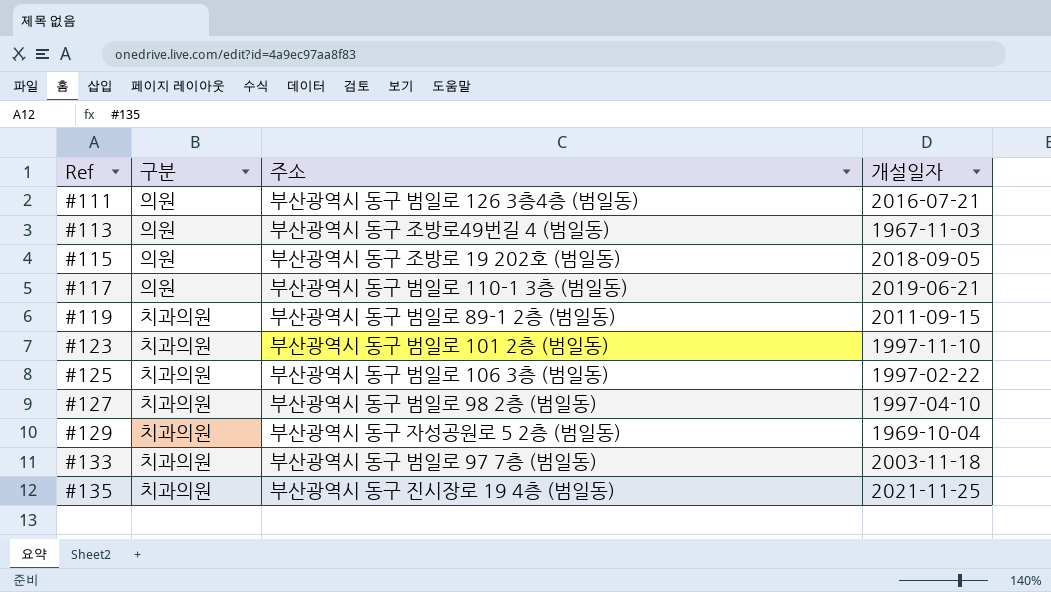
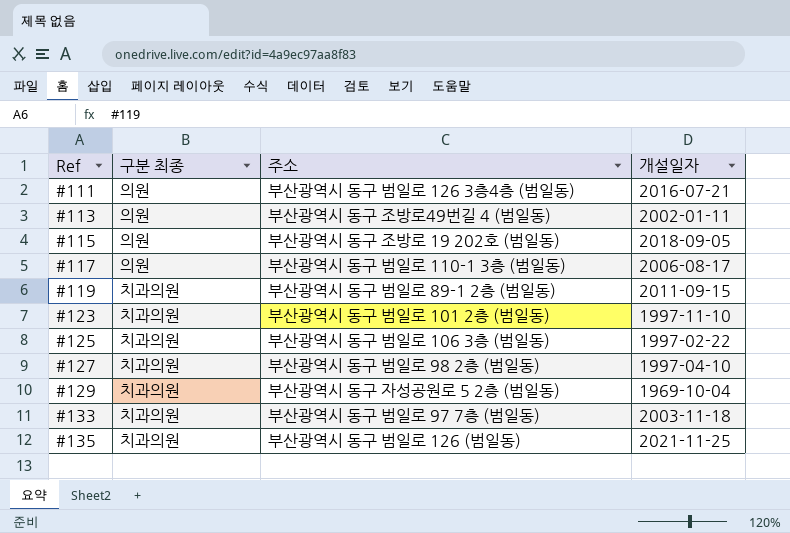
column name: 구분 -> 구분 최종
#113 | 개설일자: 1967-11-03 -> 2002-01-11
#117 | 개설일자: 2019-06-21 -> 2006-08-17
#135 | 주소: 부산광역시 동구 진시장로 19 4층 (범일동) -> 부산광역시 동구 범일로 126 (범일동)

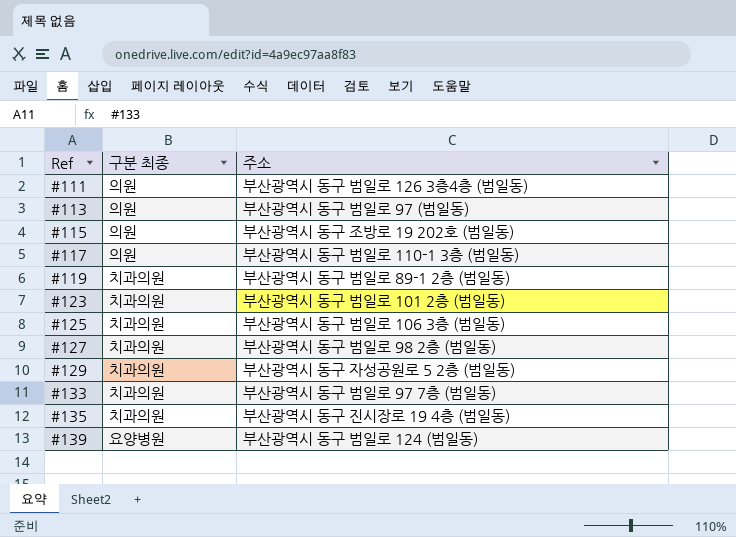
column 개설일자 | position: 4 -> none
#113 | 주소: 부산광역시 동구 조방로49번길 4 (범일동) -> 부산광역시 동구 범일로 97 (범일동)
#135 | 주소: 부산광역시 동구 범일로 126 (범일동) -> 부산광역시 동구 진시장로 19 4층 (범일동)
row #139: none -> 요양병원 | 부산광역시 동구 범일로 124 (범일동)

